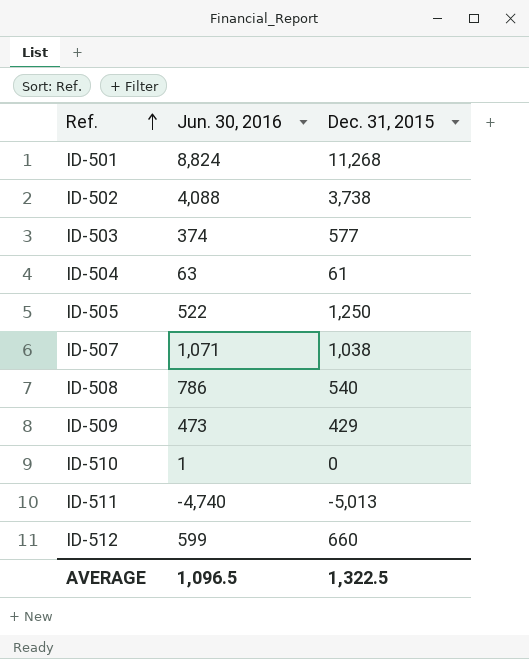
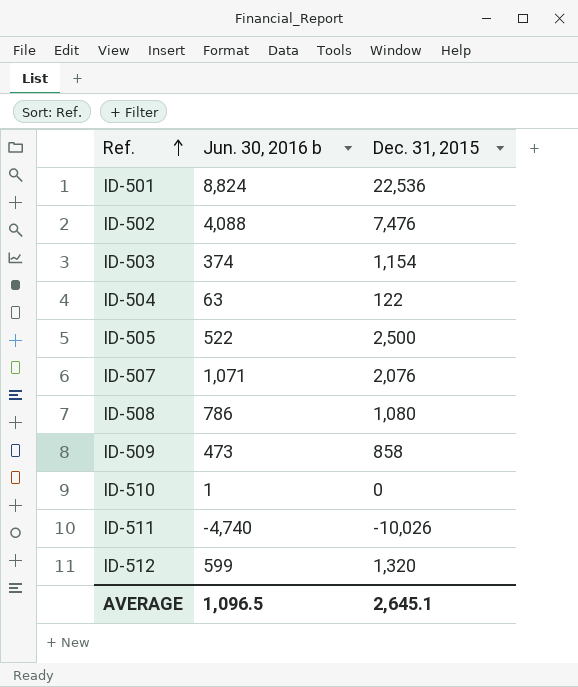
column name: Jun. 30, 2016 -> Jun. 30, 2016 b
ID-501 | Dec. 31, 2015: 11,268 -> 22,536
ID-502 | Dec. 31, 2015: 3,738 -> 7,476
ID-503 | Dec. 31, 2015: 577 -> 1,154
ID-504 | Dec. 31, 2015: 61 -> 122
ID-505 | Dec. 31, 2015: 1,250 -> 2,500
ID-507 | Dec. 31, 2015: 1,038 -> 2,076
ID-508 | Dec. 31, 2015: 540 -> 1,080
ID-509 | Dec. 31, 2015: 429 -> 858
ID-511 | Dec. 31, 2015: -5,013 -> -10,026
ID-512 | Dec. 31, 2015: 660 -> 1,320
AVERAGE | Dec. 31, 2015: 1,322.5 -> 2,645.1

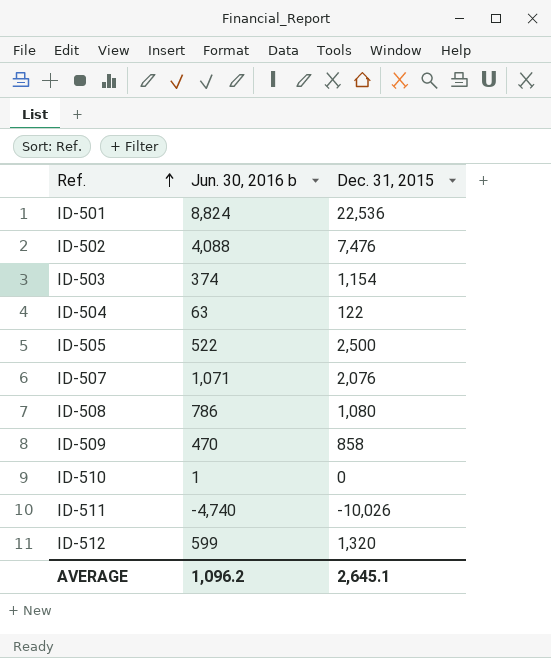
ID-509 | Jun. 30, 2016 b: 473 -> 470
AVERAGE | Jun. 30, 2016 b: 1,096.5 -> 1,096.2

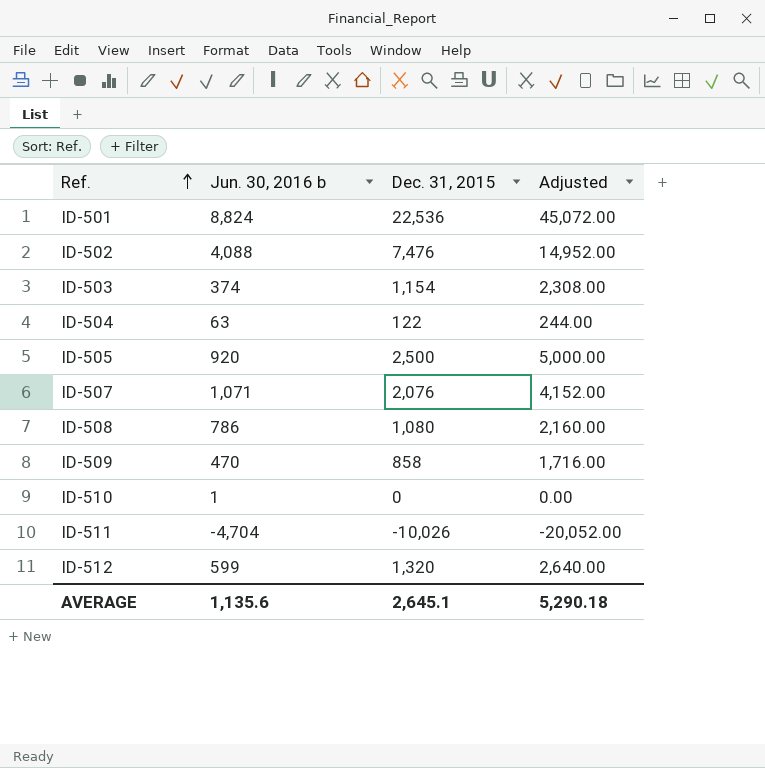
column Adjusted | formula: none -> [Dec. 31, 2015] * 2
ID-505 | Jun. 30, 2016 b: 522 -> 920
ID-511 | Jun. 30, 2016 b: -4,740 -> -4,704
AVERAGE | Jun. 30, 2016 b: 1,096.2 -> 1,135.6

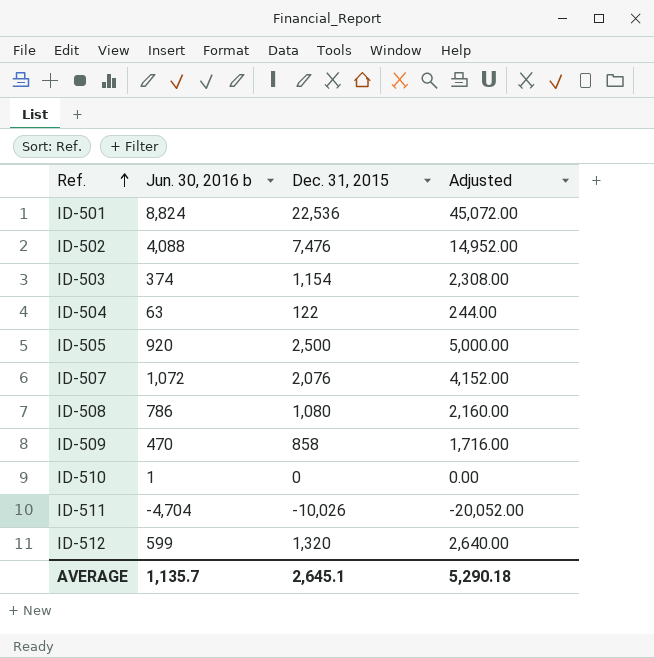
ID-507 | Jun. 30, 2016 b: 1,071 -> 1,072
AVERAGE | Jun. 30, 2016 b: 1,135.6 -> 1,135.7

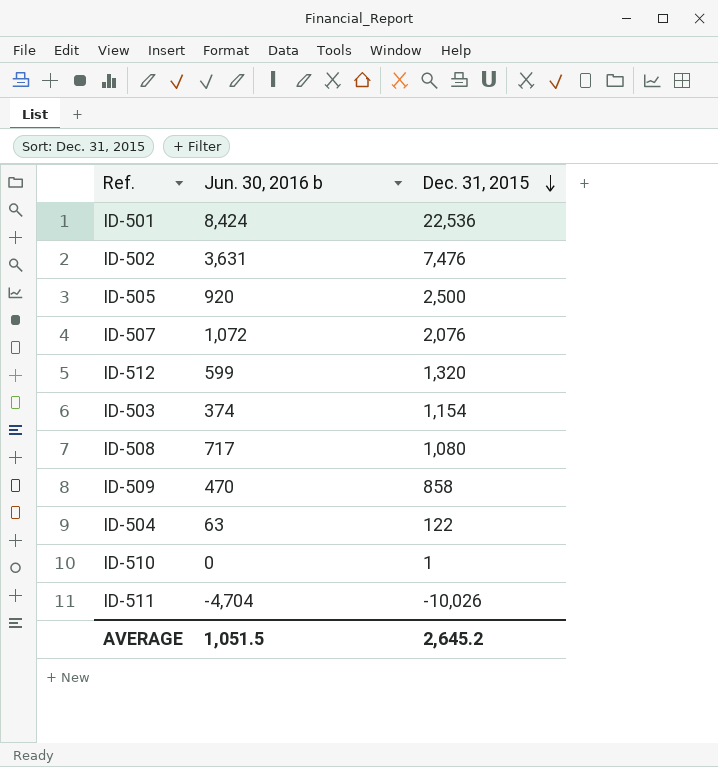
row order: Ref. ascending -> Dec. 31, 2015 descending
column Adjusted | formula: [Dec. 31, 2015] * 2 -> none
ID-501 | Jun. 30, 2016 b: 8,824 -> 8,424
ID-502 | Jun. 30, 2016 b: 4,088 -> 3,631
ID-508 | Jun. 30, 2016 b: 786 -> 717
ID-510 | Jun. 30, 2016 b: 1 -> 0
ID-510 | Dec. 31, 2015: 0 -> 1
AVERAGE | Jun. 30, 2016 b: 1,135.7 -> 1,051.5
AVERAGE | Dec. 31, 2015: 2,645.1 -> 2,645.2

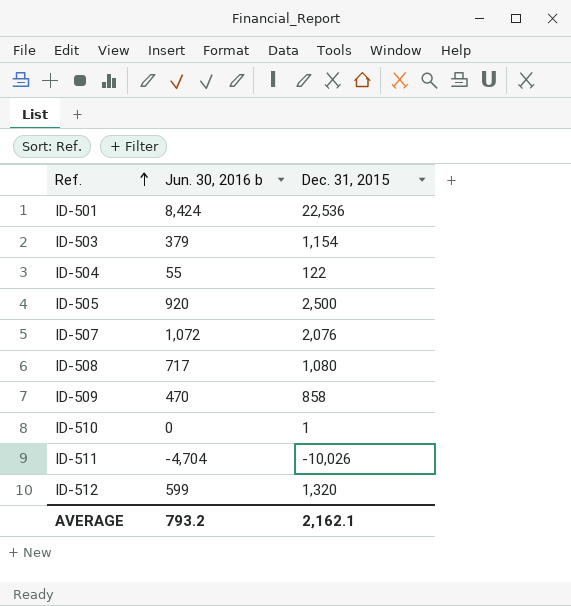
row order: Dec. 31, 2015 descending -> Ref. ascending
row ID-502: 3,631 | 7,476 -> none
ID-503 | Jun. 30, 2016 b: 374 -> 379
ID-504 | Jun. 30, 2016 b: 63 -> 55
AVERAGE | Jun. 30, 2016 b: 1,051.5 -> 793.2
AVERAGE | Dec. 31, 2015: 2,645.2 -> 2,162.1

